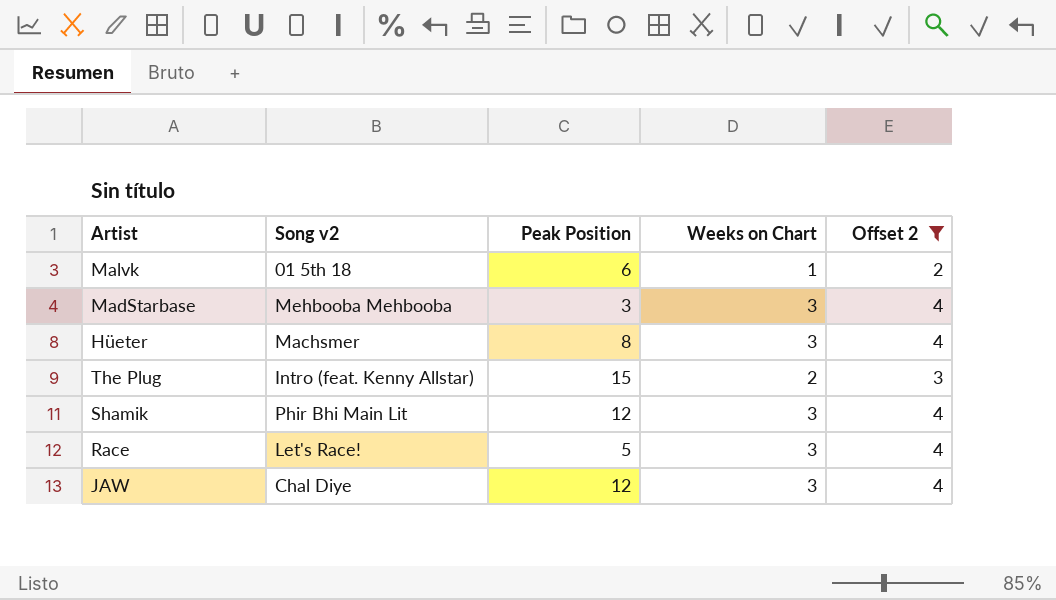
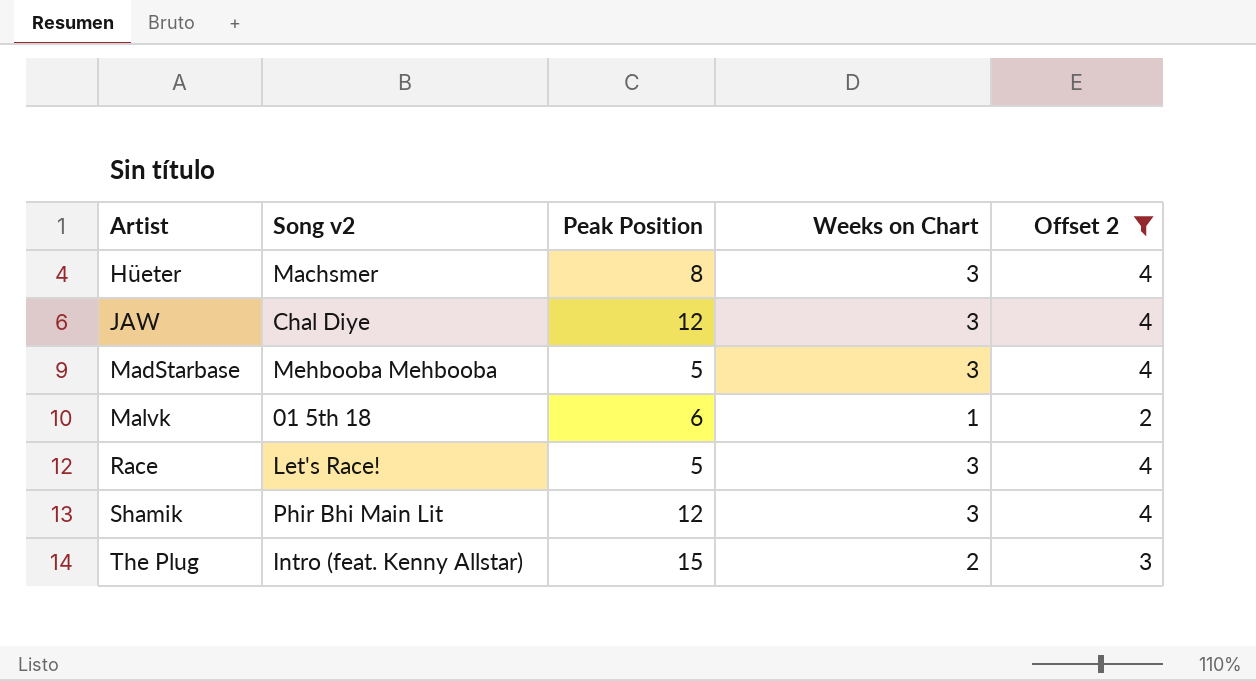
row order: none -> Artist ascending
MadStarbase | Peak Position: 3 -> 5

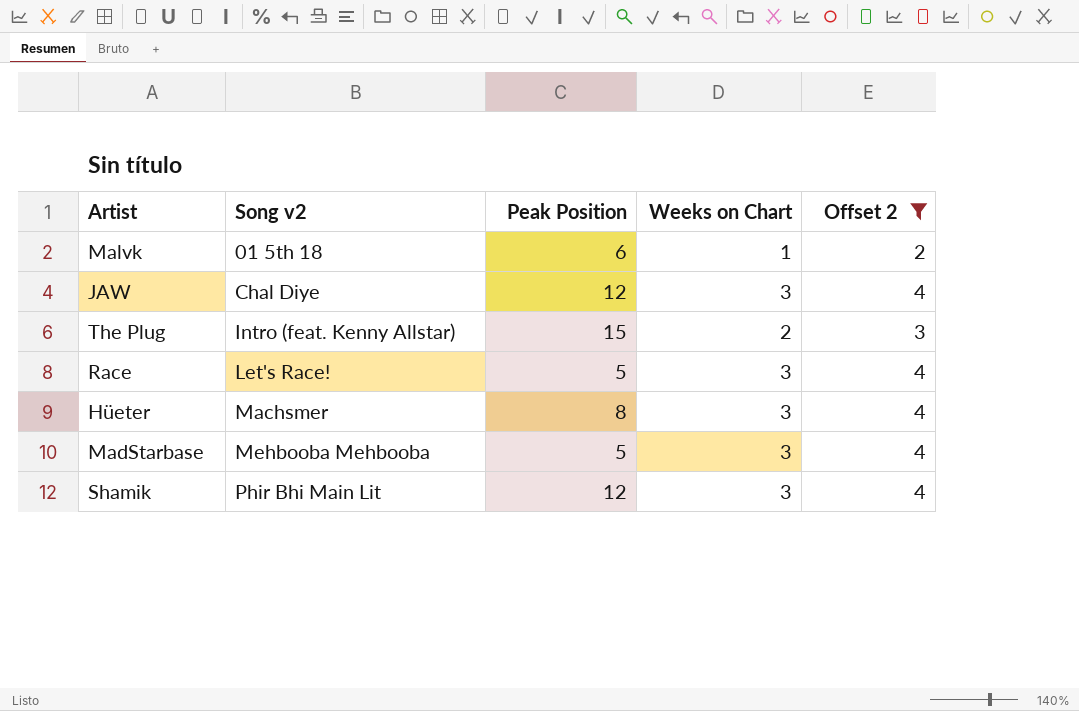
row order: Artist ascending -> Song v2 ascending

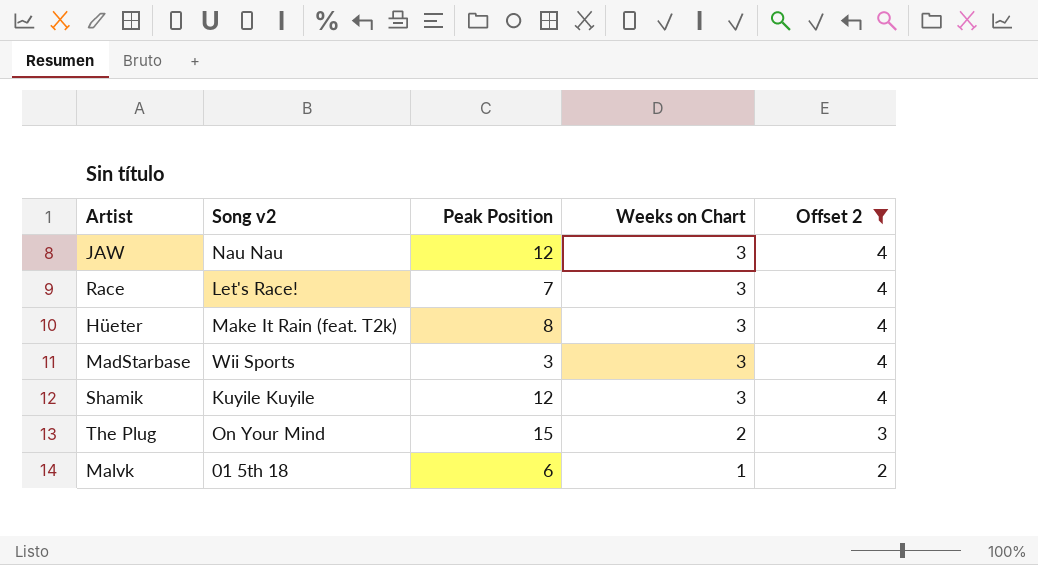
row order: Song v2 ascending -> Weeks on Chart descending
JAW | Song v2: Chal Diye -> Nau Nau
Race | Peak Position: 5 -> 7
Hüeter | Song v2: Machsmer -> Make It Rain (feat. T2k)
MadStarbase | Song v2: Mehbooba Mehbooba -> Wii Sports
MadStarbase | Peak Position: 5 -> 3
Shamik | Song v2: Phir Bhi Main Lit -> Kuyile Kuyile
The Plug | Song v2: Intro (feat. Kenny Allstar) -> On Your Mind

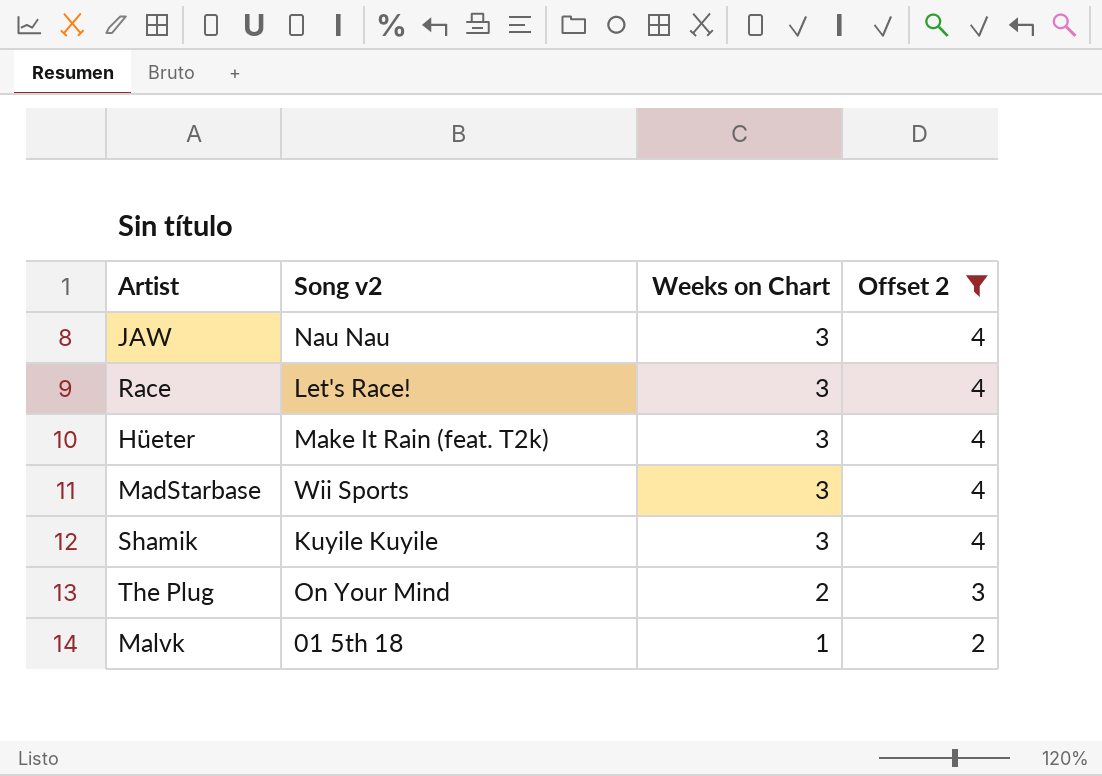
column Peak Position | position: 3 -> none

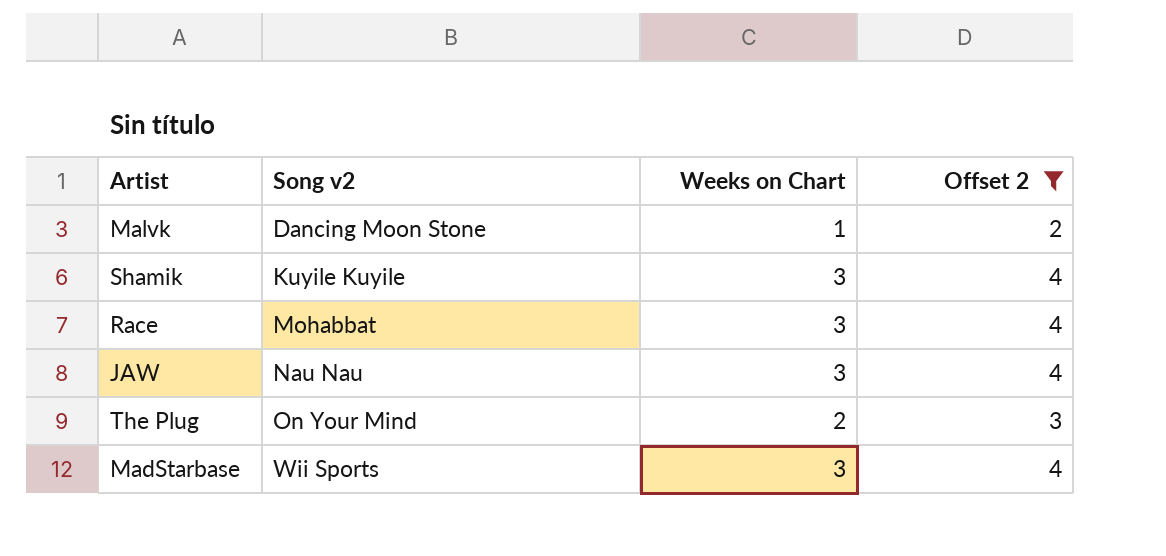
row order: Weeks on Chart descending -> Song v2 ascending
row Hüeter: Make It Rain (feat. T2k) | 3 | 4 -> none
Malvk | Song v2: 01 5th 18 -> Dancing Moon Stone
Race | Song v2: Let's Race! -> Mohabbat

